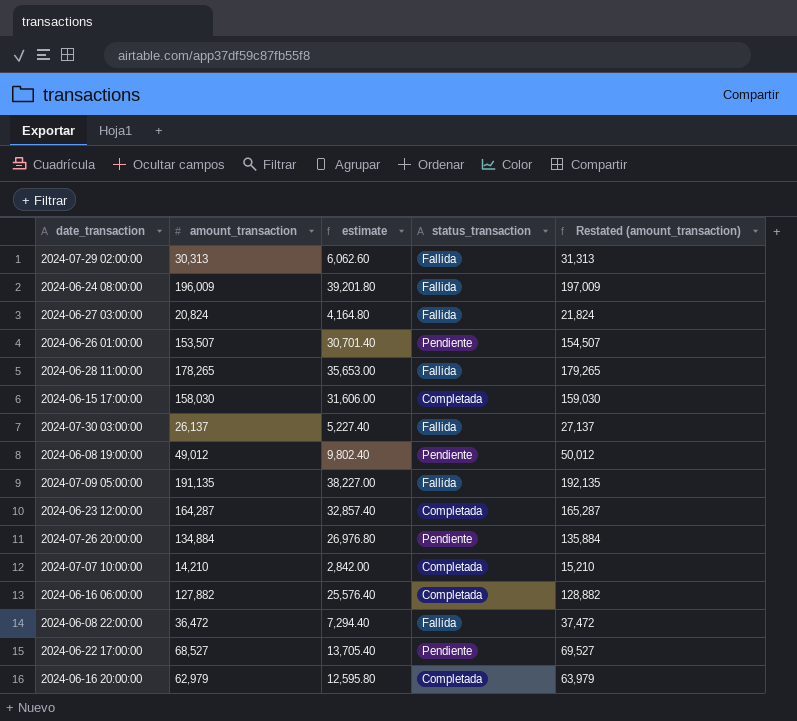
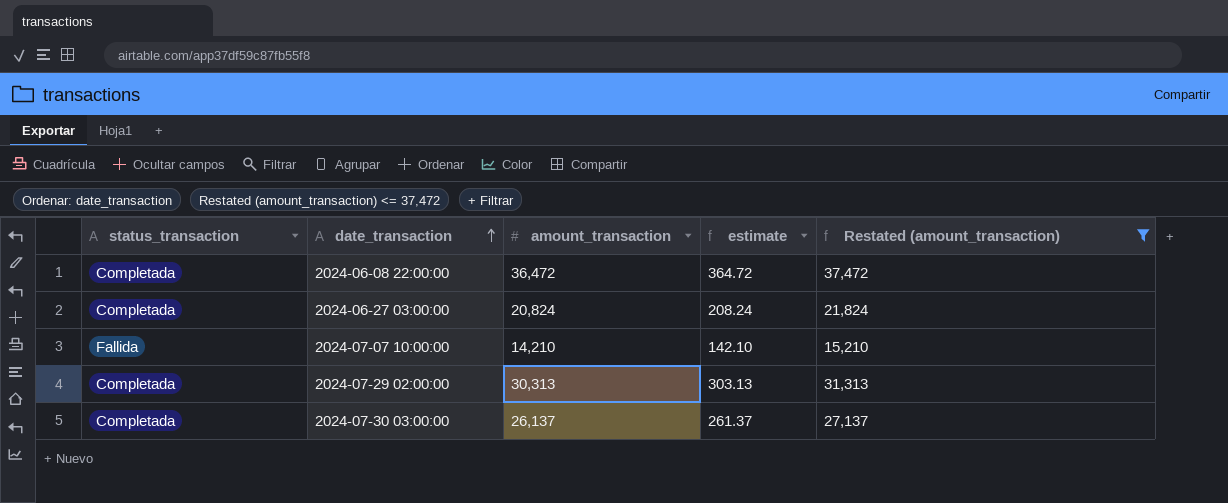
filter: none -> Restated (amount_transaction) <= 37,472
row order: none -> date_transaction ascending
column status_transaction | position: 4 -> 1
column estimate | formula: [amount_transaction] * 0.2 -> [amount_transaction] * 0.01
2024-06-08 22:00:00 | status_transaction: Fallida -> Completada
2024-06-27 03:00:00 | status_transaction: Fallida -> Completada
2024-07-07 10:00:00 | status_transaction: Completada -> Fallida
2024-07-29 02:00:00 | status_transaction: Fallida -> Completada
2024-07-30 03:00:00 | status_transaction: Fallida -> Completada

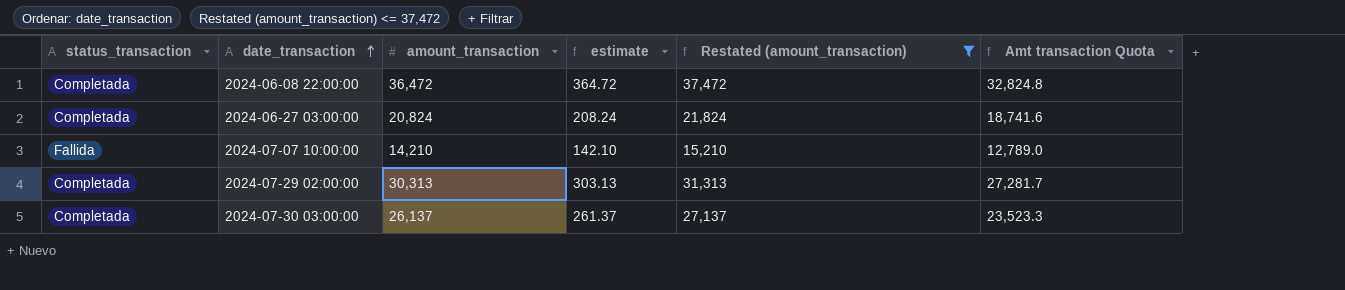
column Amt transaction Quota | formula: none -> [amount_transaction] * 0.9

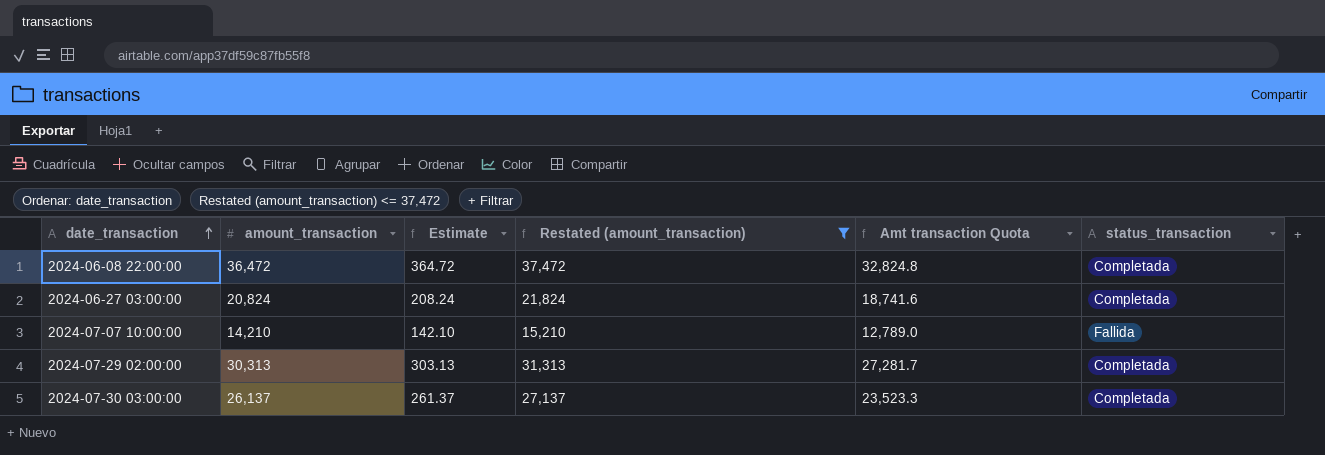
column name: estimate -> Estimate
column status_transaction | position: 1 -> 6

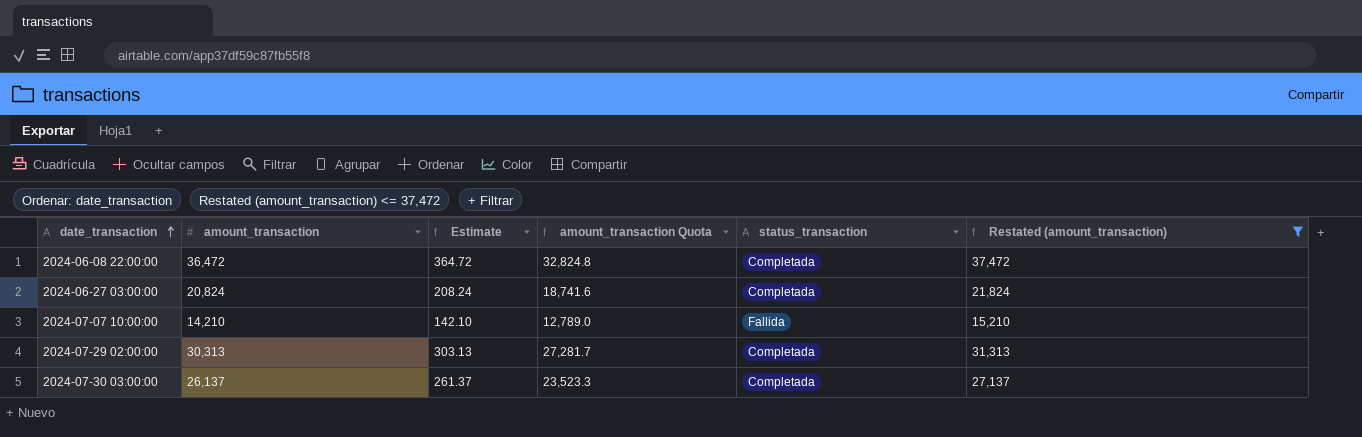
column name: Amt transaction Quota -> amount_transaction Quota
column Restated (amount_transaction) | position: 4 -> 6

